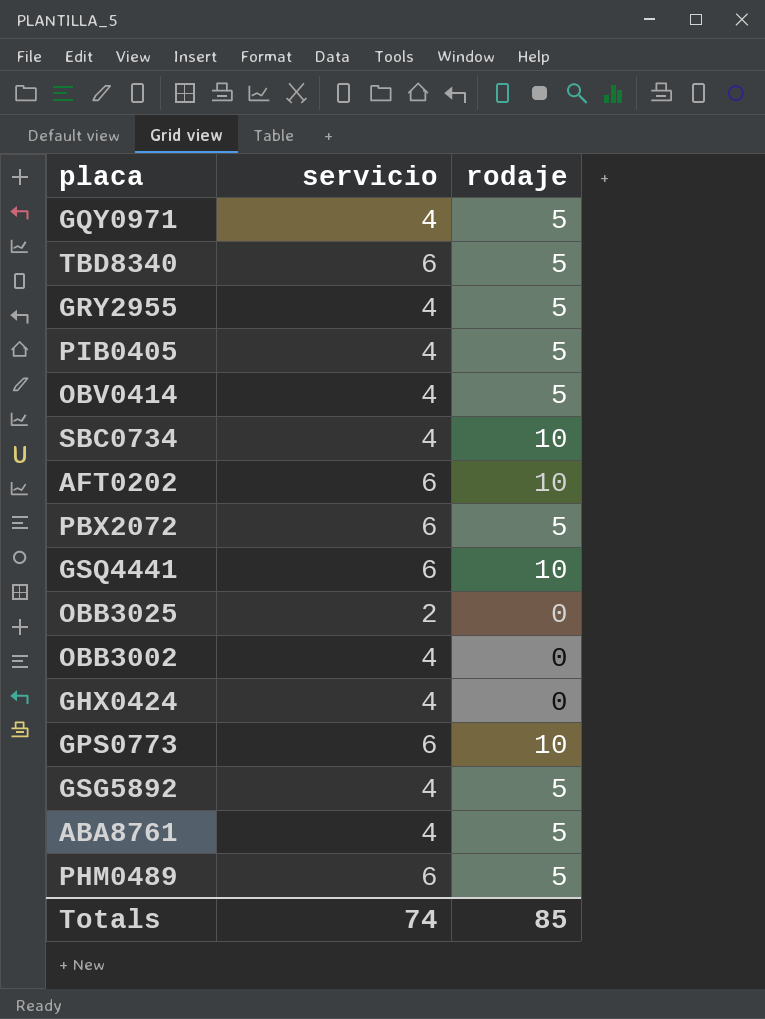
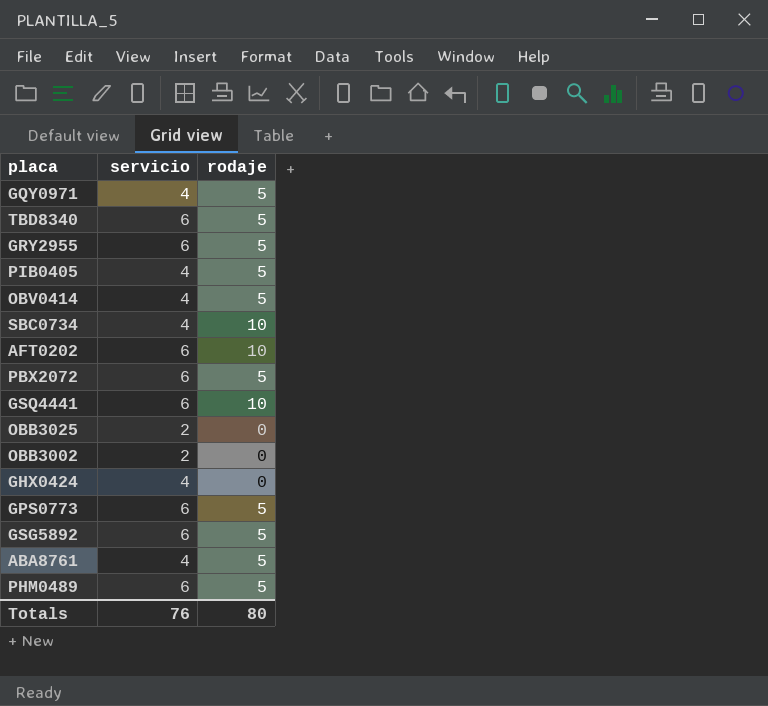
GRY2955 | servicio: 4 -> 6
OBB3002 | servicio: 4 -> 2
GPS0773 | rodaje: 10 -> 5
GSG5892 | servicio: 4 -> 6
Totals | servicio: 74 -> 76
Totals | rodaje: 85 -> 80

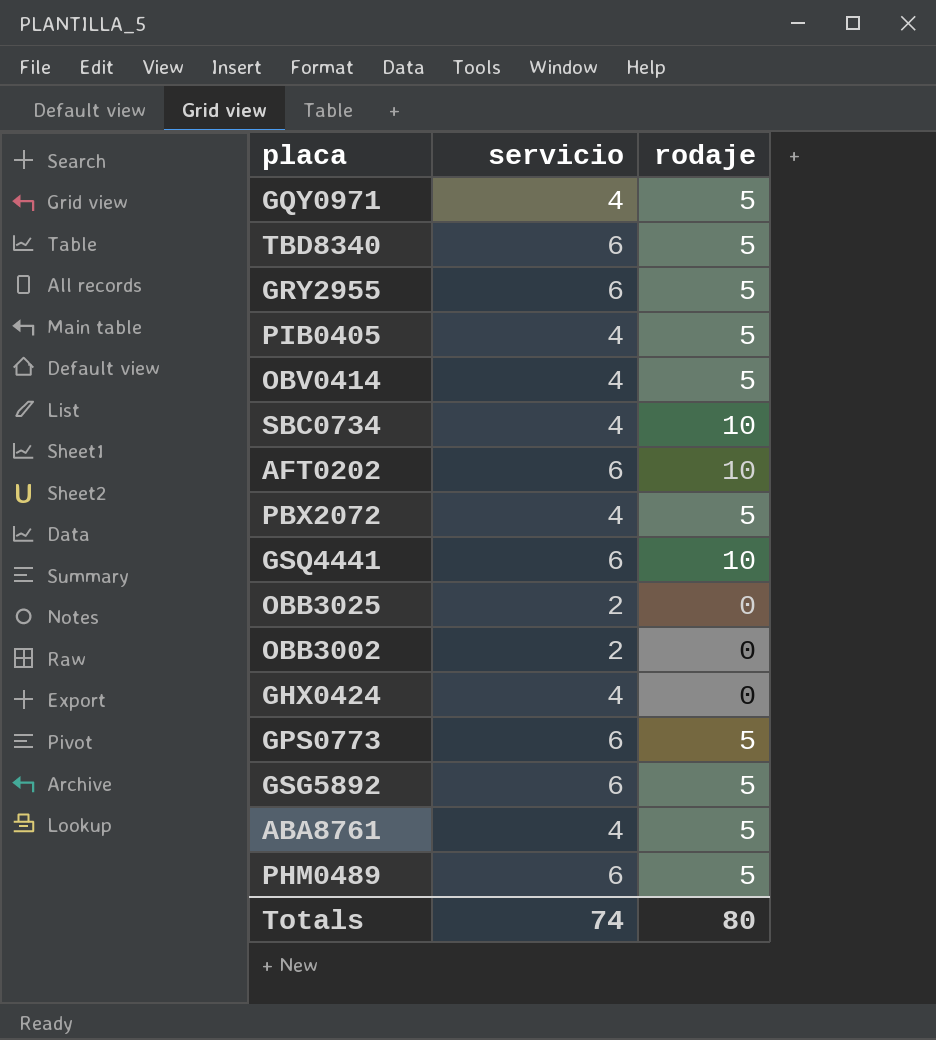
PBX2072 | servicio: 6 -> 4
Totals | servicio: 76 -> 74

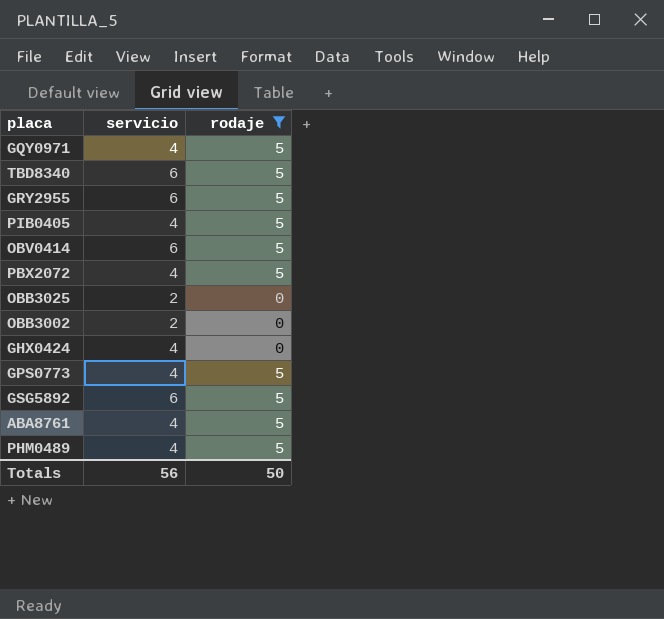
filter: none -> rodaje != 10
OBV0414 | servicio: 4 -> 6
GPS0773 | servicio: 6 -> 4
PHM0489 | servicio: 6 -> 4
Totals | servicio: 74 -> 56
Totals | rodaje: 80 -> 50

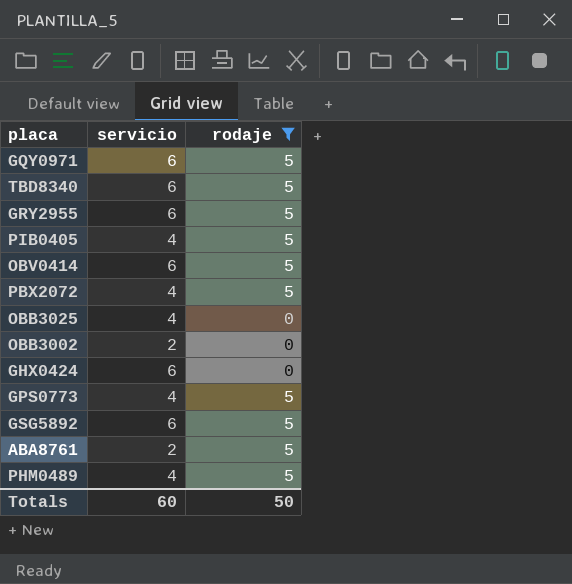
GQY0971 | servicio: 4 -> 6
OBB3025 | servicio: 2 -> 4
GHX0424 | servicio: 4 -> 6
ABA8761 | servicio: 4 -> 2
Totals | servicio: 56 -> 60

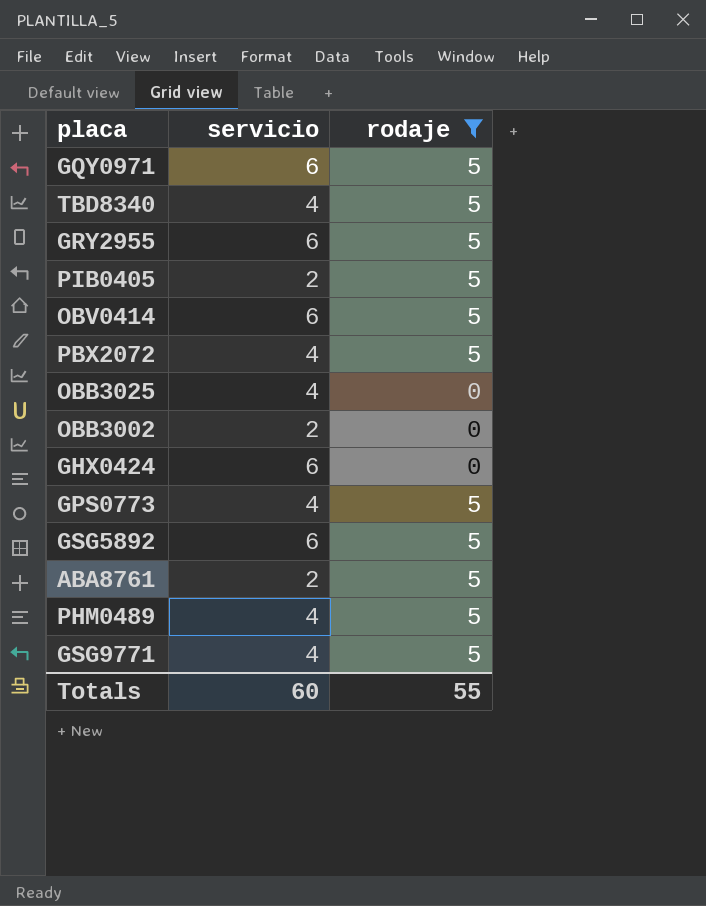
TBD8340 | servicio: 6 -> 4
PIB0405 | servicio: 4 -> 2
row GSG9771: none -> 4 | 5
Totals | rodaje: 50 -> 55

